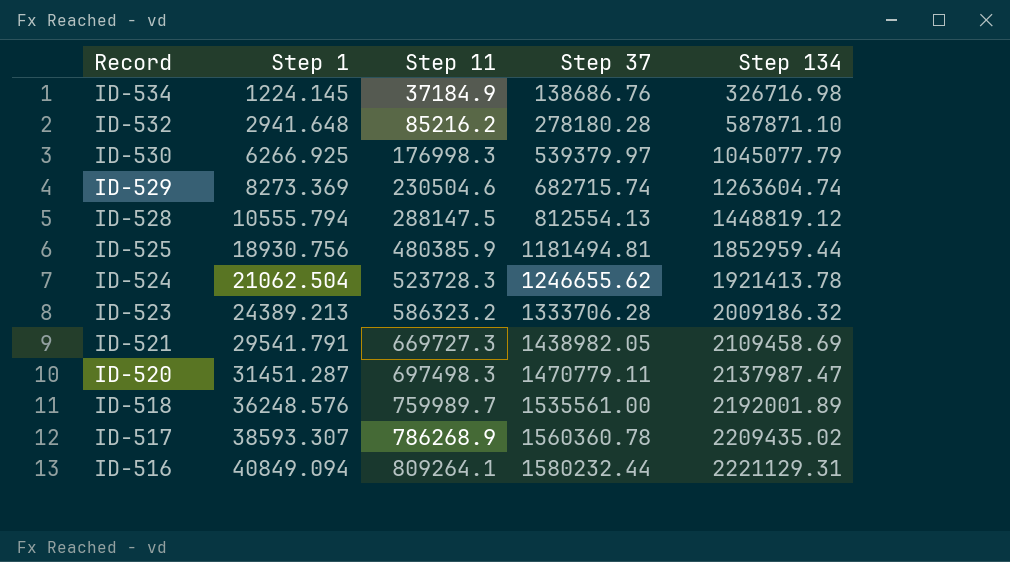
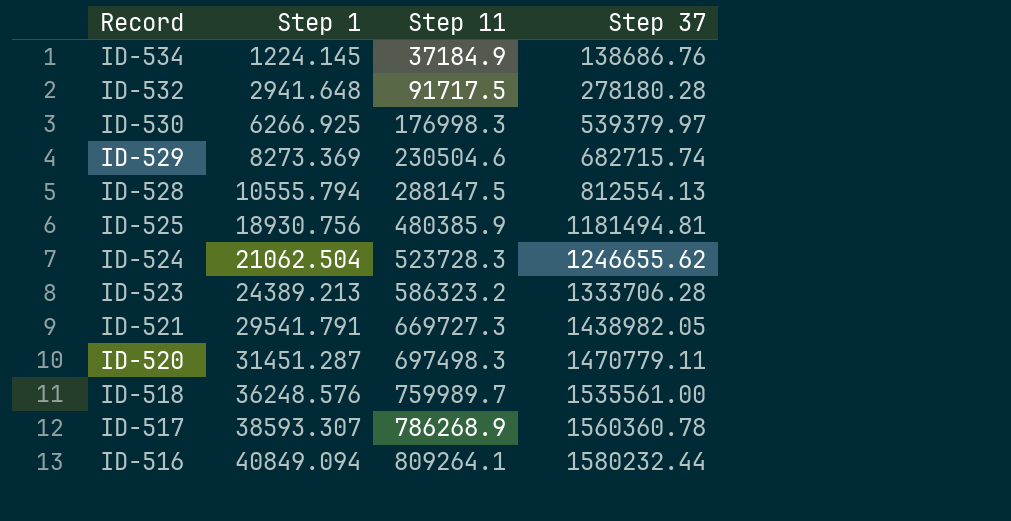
column Step 134 | position: 5 -> none
ID-532 | Step 11: 85216.2 -> 91717.5

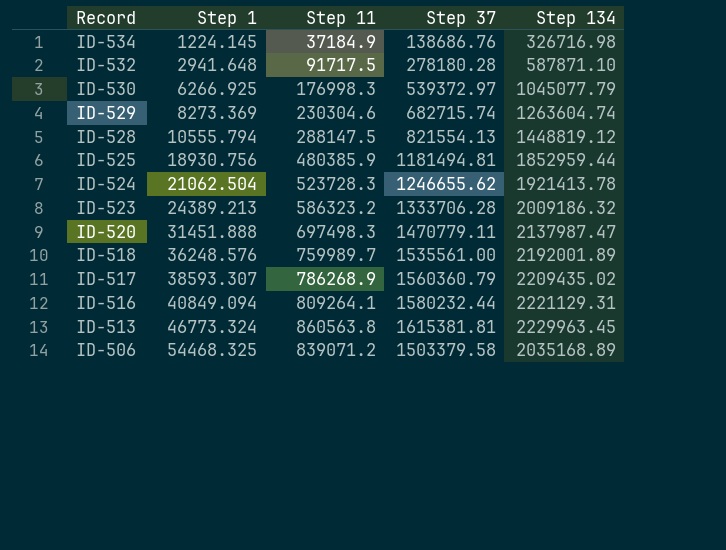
column Step 134 | position: none -> 5
row ID-521: 29541.791 | 669727.3 | 1438982.05 -> none
ID-530 | Step 37: 539379.97 -> 539372.97
ID-529 | Step 11: 230504.6 -> 230304.6
ID-528 | Step 37: 812554.13 -> 821554.13
ID-520 | Step 1: 31451.287 -> 31451.888
ID-517 | Step 37: 1560360.78 -> 1560360.79
row ID-513: none -> 46773.324 | 860563.8 | 1615381.81 | 2229963.45
row ID-506: none -> 54468.325 | 839071.2 | 1503379.58 | 2035168.89

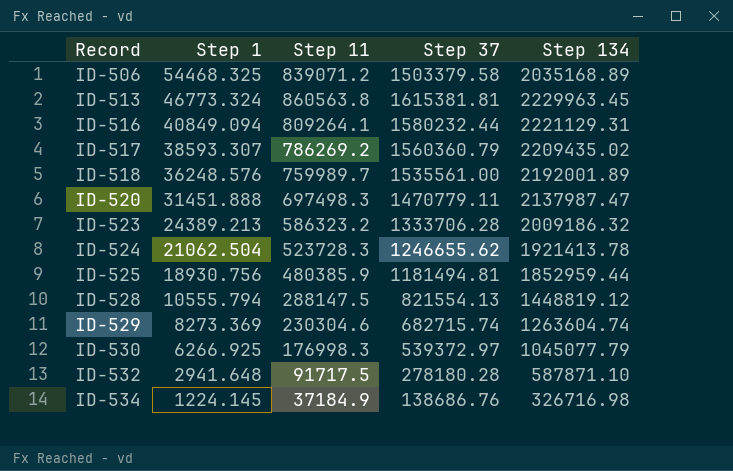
row order: Record descending -> Record ascending
ID-517 | Step 11: 786268.9 -> 786269.2

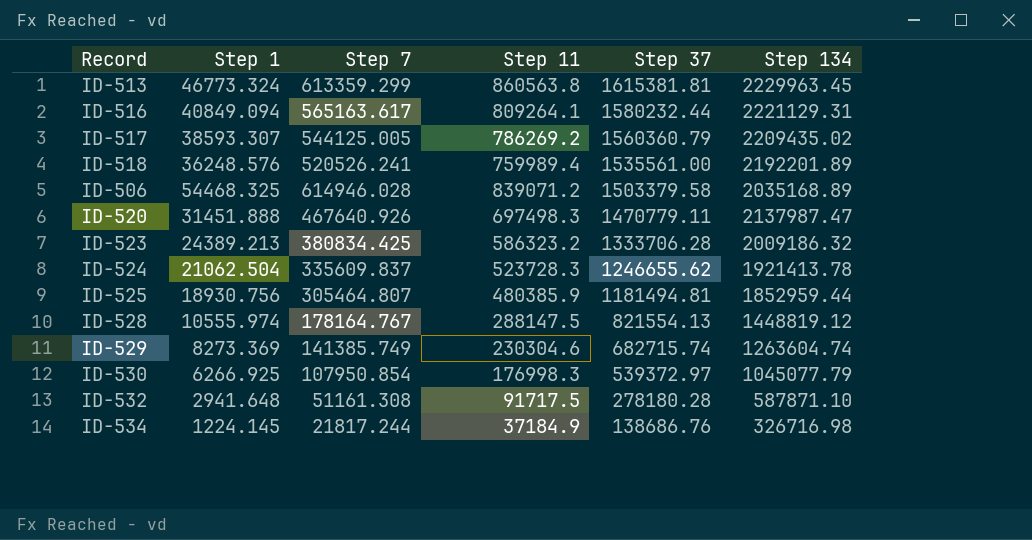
row order: Record ascending -> Step 37 descending
column Step 7 | position: none -> 3
ID-518 | Step 11: 759989.7 -> 759989.4
ID-518 | Step 134: 2192001.89 -> 2192201.89
ID-528 | Step 1: 10555.794 -> 10555.974

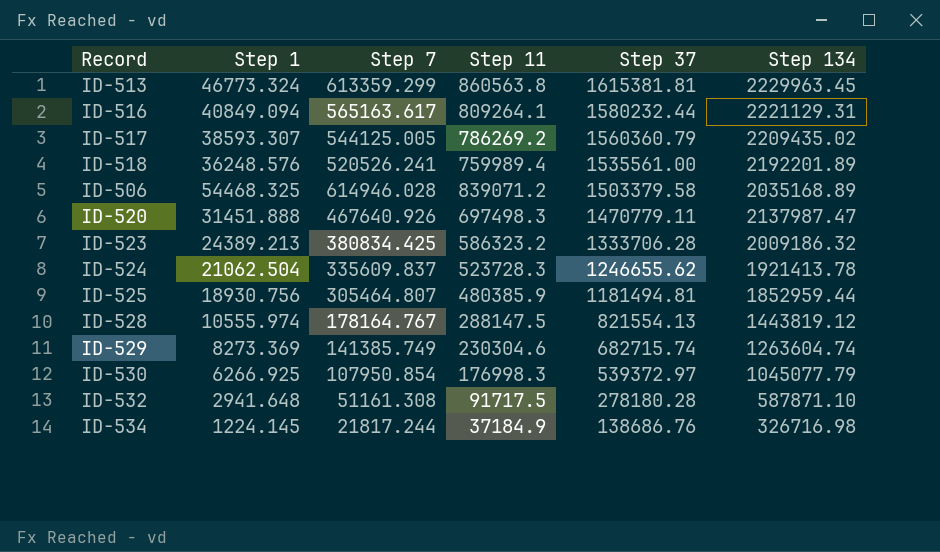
ID-528 | Step 134: 1448819.12 -> 1443819.12

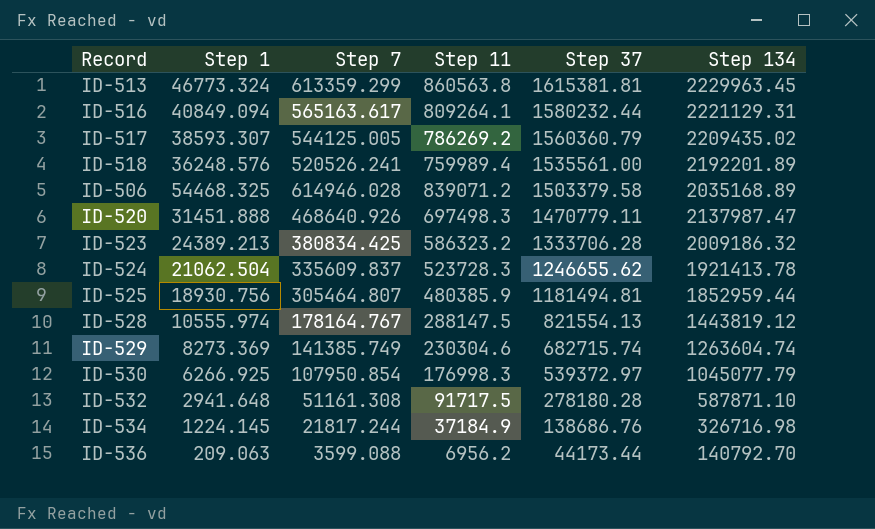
ID-520 | Step 7: 467640.926 -> 468640.926
row ID-536: none -> 209.063 | 3599.088 | 6956.2 | 44173.44 | 140792.70

